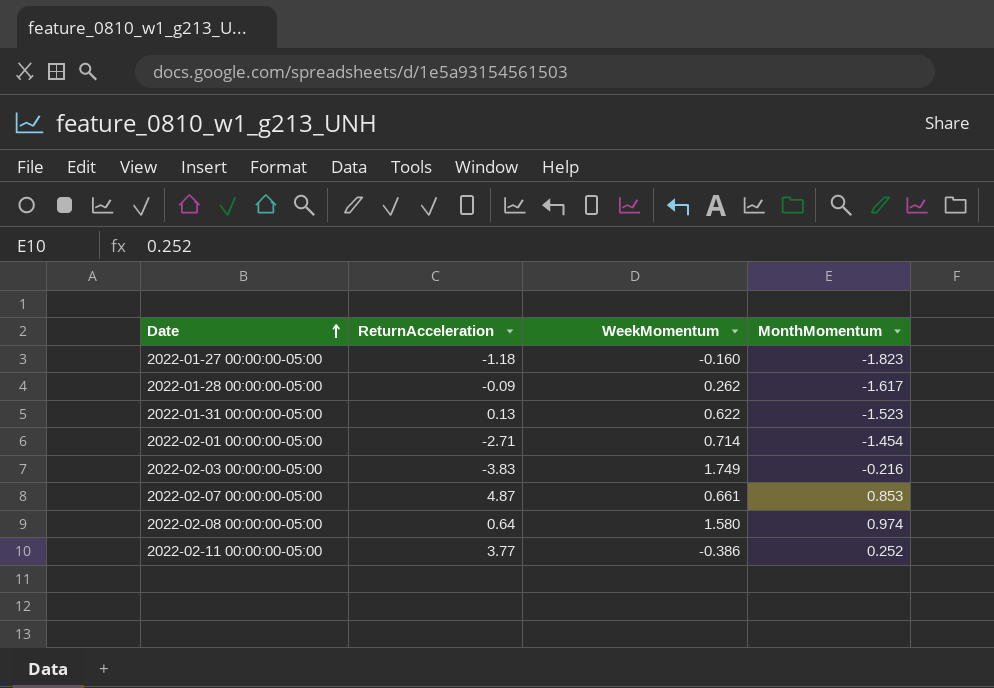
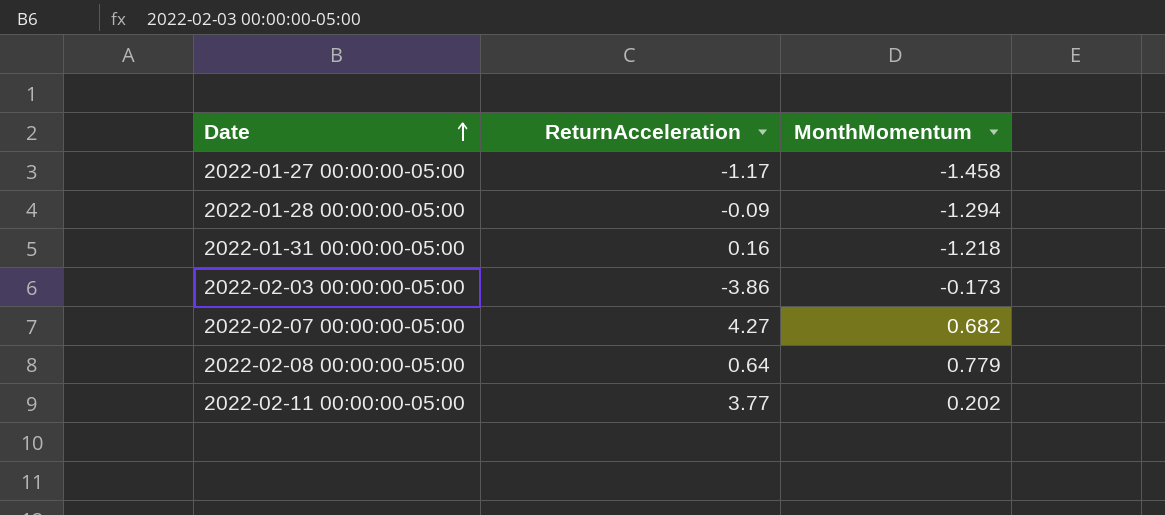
column WeekMomentum | position: 3 -> none
row 2022-02-01 00:00:00-05:00: -2.71 | 0.714 | -1.454 -> none
2022-01-27 00:00:00-05:00 | ReturnAcceleration: -1.18 -> -1.17
2022-01-27 00:00:00-05:00 | MonthMomentum: -1.823 -> -1.458
2022-01-28 00:00:00-05:00 | MonthMomentum: -1.617 -> -1.294
2022-01-31 00:00:00-05:00 | ReturnAcceleration: 0.13 -> 0.16
2022-01-31 00:00:00-05:00 | MonthMomentum: -1.523 -> -1.218
2022-02-03 00:00:00-05:00 | ReturnAcceleration: -3.83 -> -3.86
2022-02-03 00:00:00-05:00 | MonthMomentum: -0.216 -> -0.173
2022-02-07 00:00:00-05:00 | ReturnAcceleration: 4.87 -> 4.27
2022-02-07 00:00:00-05:00 | MonthMomentum: 0.853 -> 0.682
2022-02-08 00:00:00-05:00 | MonthMomentum: 0.974 -> 0.779
2022-02-11 00:00:00-05:00 | MonthMomentum: 0.252 -> 0.202

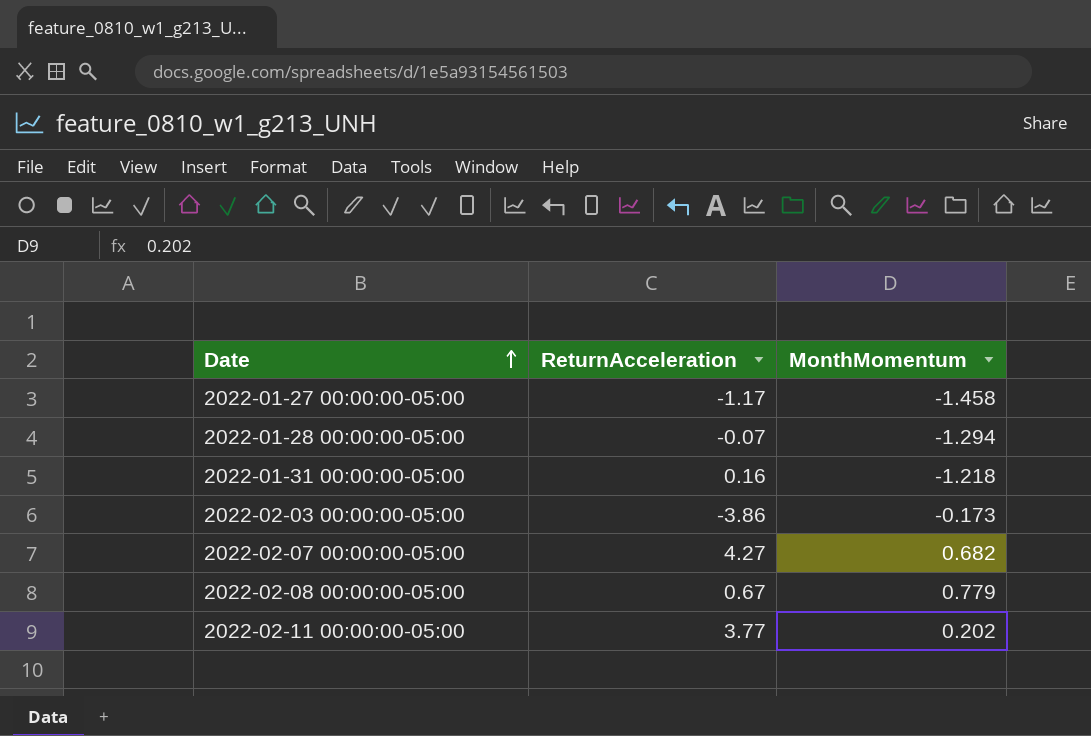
2022-01-28 00:00:00-05:00 | ReturnAcceleration: -0.09 -> -0.07
2022-02-08 00:00:00-05:00 | ReturnAcceleration: 0.64 -> 0.67

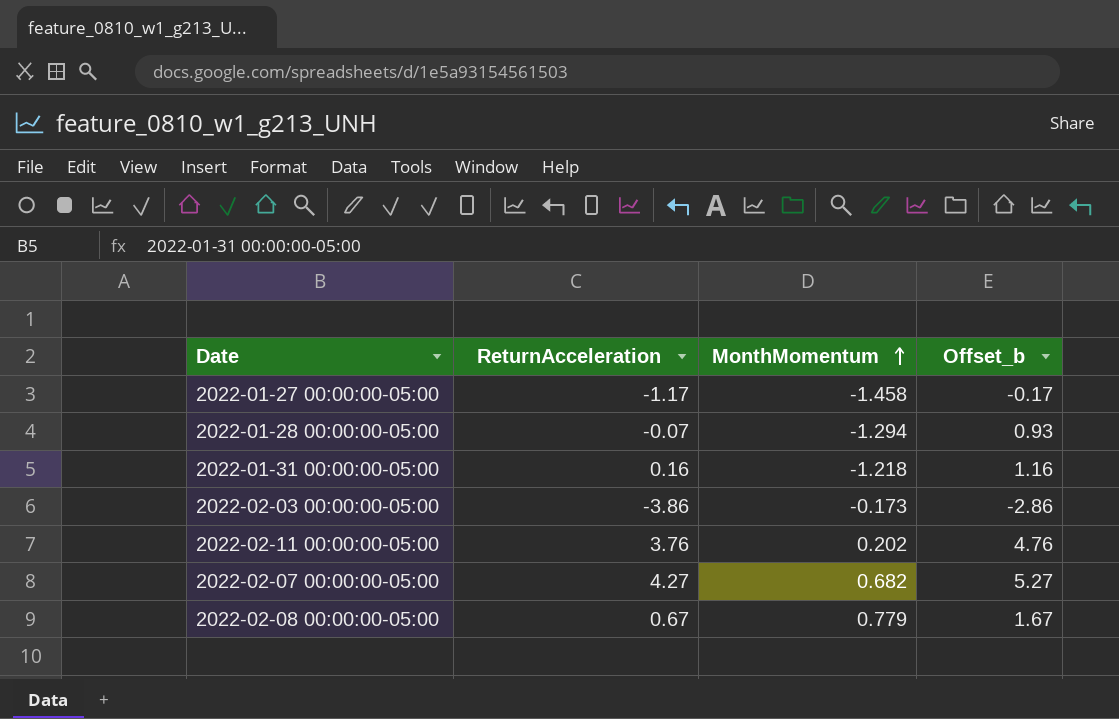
row order: Date ascending -> MonthMomentum ascending
column Offset_b | formula: none -> [ReturnAcceleration] + 1
2022-02-11 00:00:00-05:00 | ReturnAcceleration: 3.77 -> 3.76

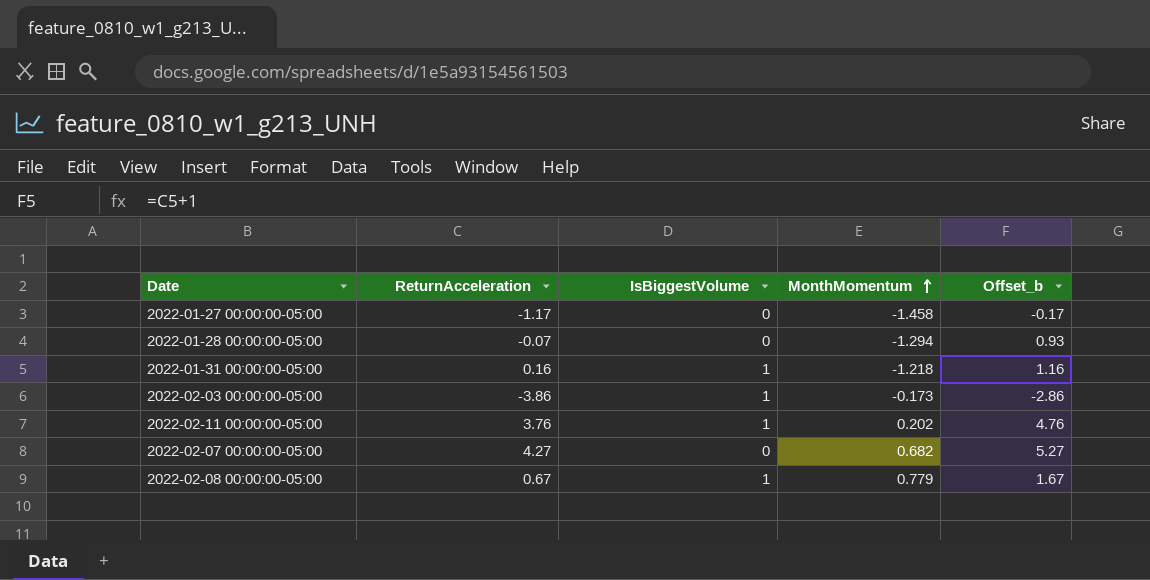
column IsBiggestVolume | position: none -> 3

